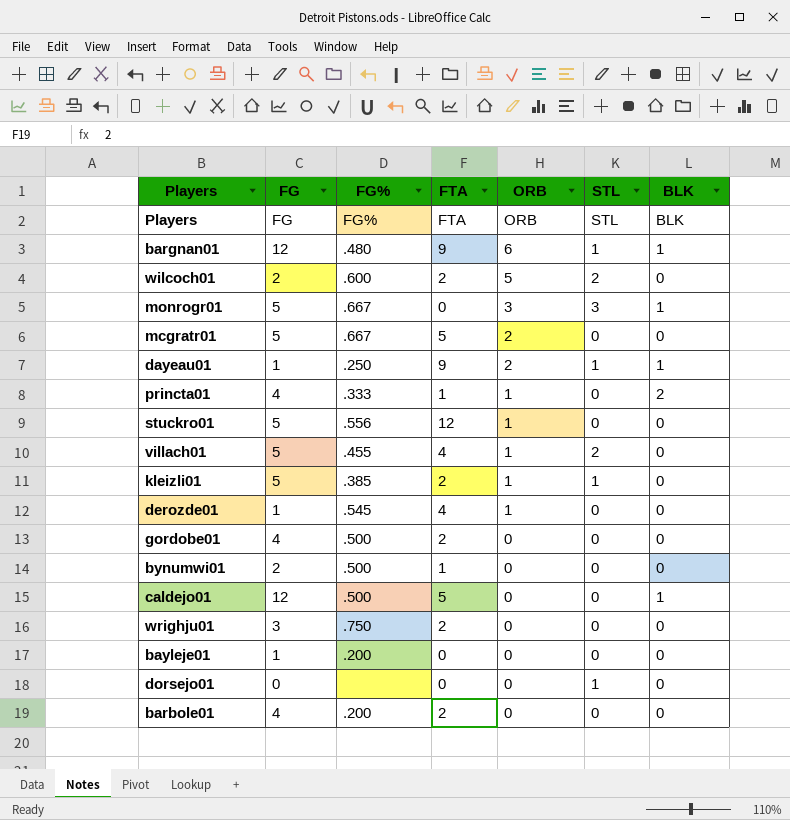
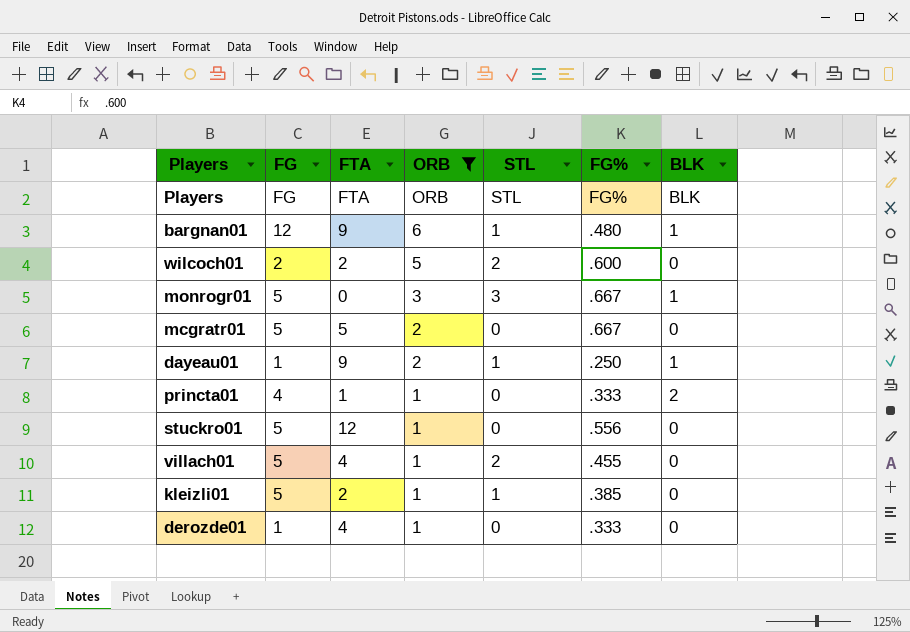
filter: none -> ORB != 0
column FG% | position: 3 -> 6
derozde01 | FG%: .545 -> .333

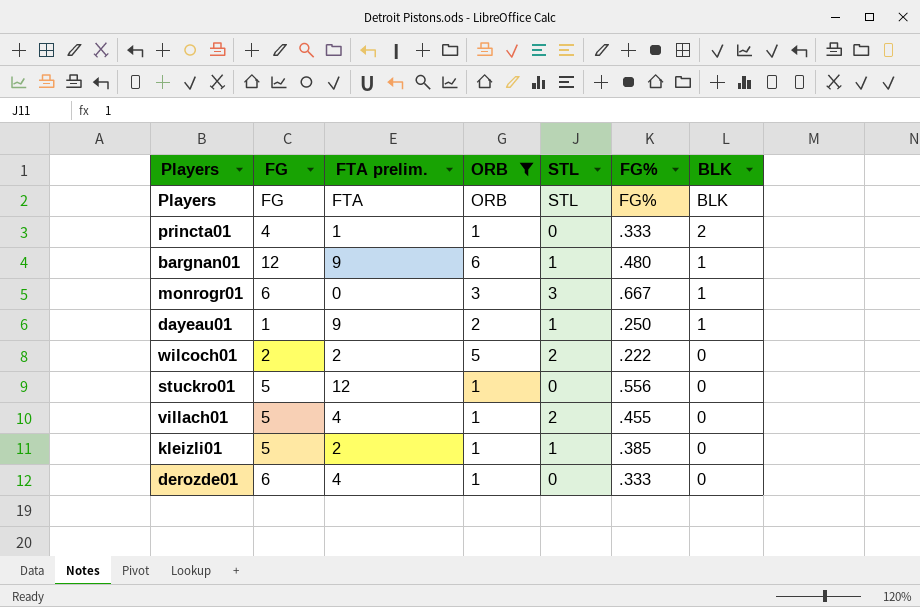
row order: ORB descending -> BLK descending
column name: FTA -> FTA prelim.
row mcgratr01: 5 | 5 | 2 | 0 | .667 | 0 -> none
monrogr01 | FG: 5 -> 6
wilcoch01 | FG%: .600 -> .222
derozde01 | FG: 1 -> 6

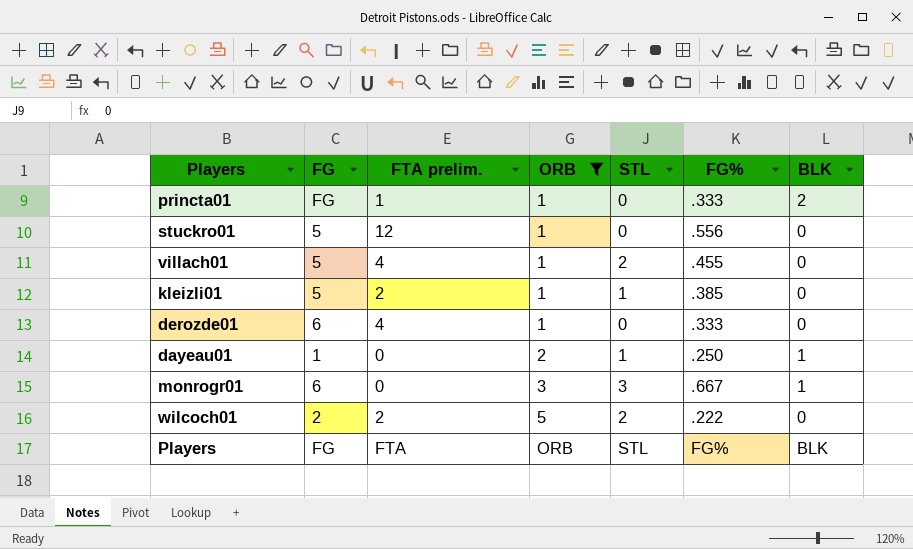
row order: BLK descending -> ORB ascending
row bargnan01: 12 | 9 | 6 | 1 | .480 | 1 -> none
princta01 | FG: 4 -> FG
dayeau01 | FTA prelim.: 9 -> 0

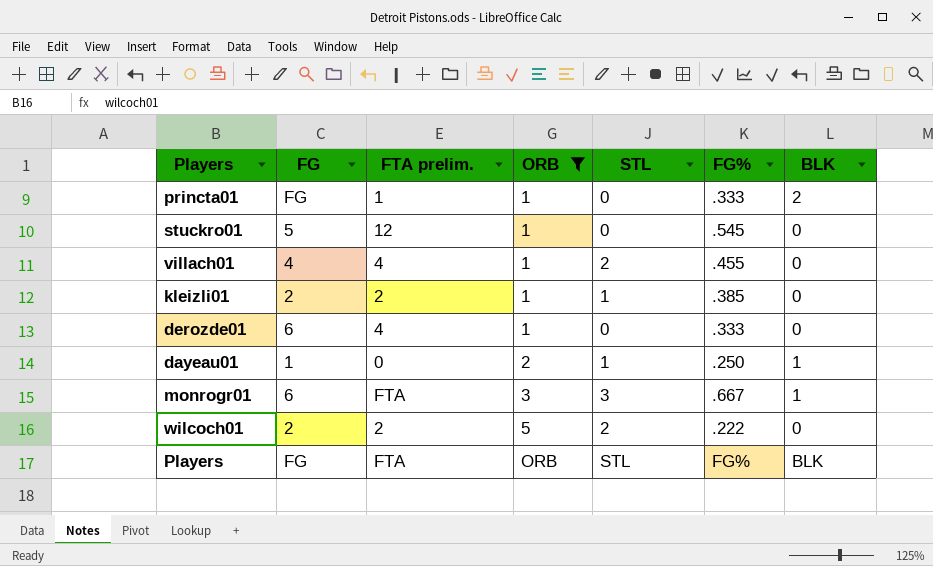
stuckro01 | FG%: .556 -> .545
villach01 | FG: 5 -> 4
kleizli01 | FG: 5 -> 2
monrogr01 | FTA prelim.: 0 -> FTA

